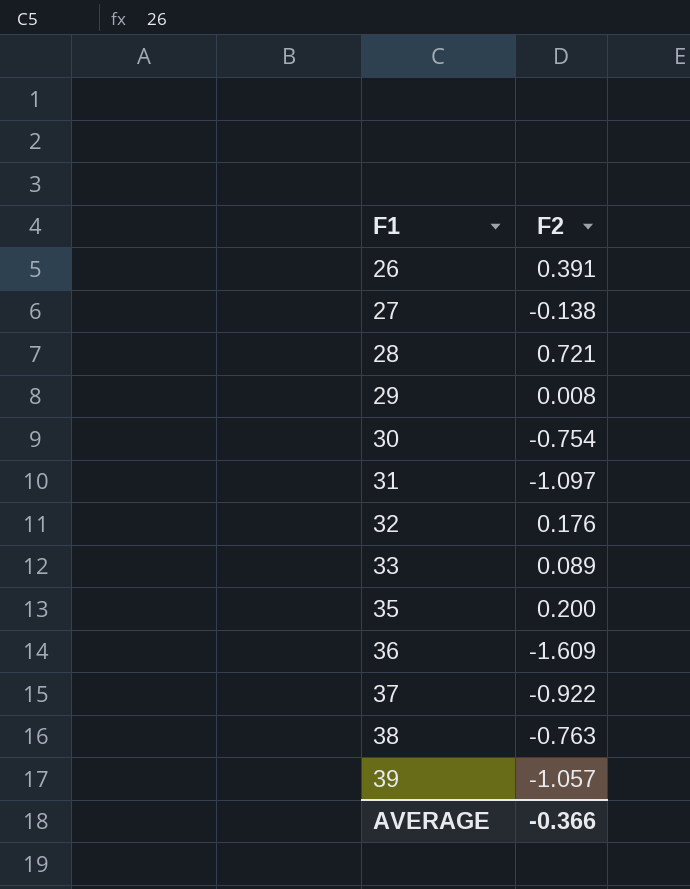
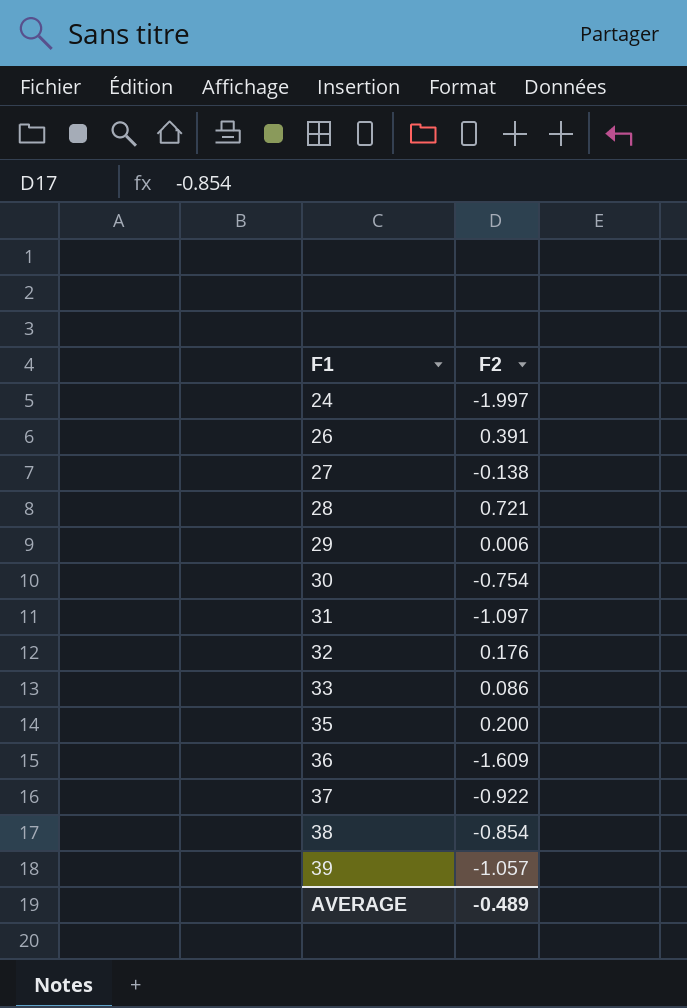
row 24: none -> -1.997
29 | F2: 0.008 -> 0.006
33 | F2: 0.089 -> 0.086
38 | F2: -0.763 -> -0.854
AVERAGE | F2: -0.366 -> -0.489

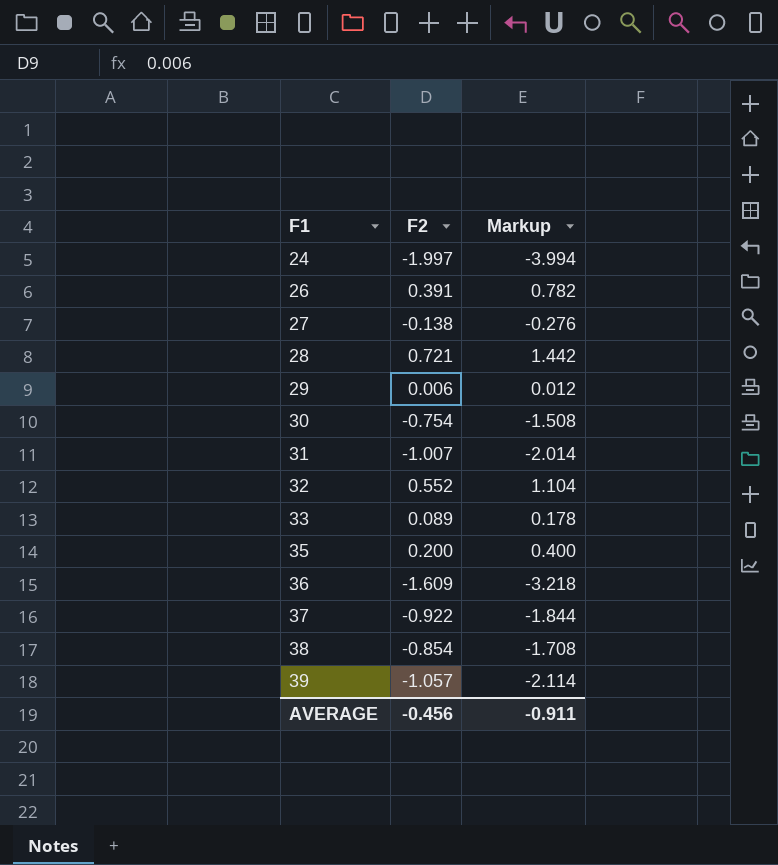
column Markup | formula: none -> [F2] * 2
31 | F2: -1.097 -> -1.007
32 | F2: 0.176 -> 0.552
33 | F2: 0.086 -> 0.089
AVERAGE | F2: -0.489 -> -0.456

